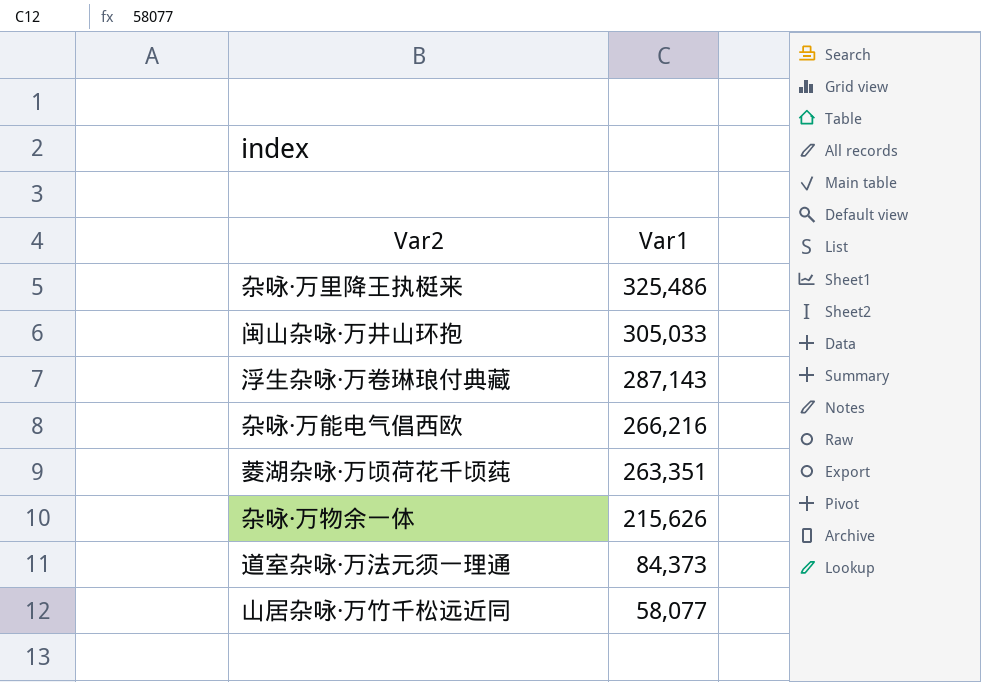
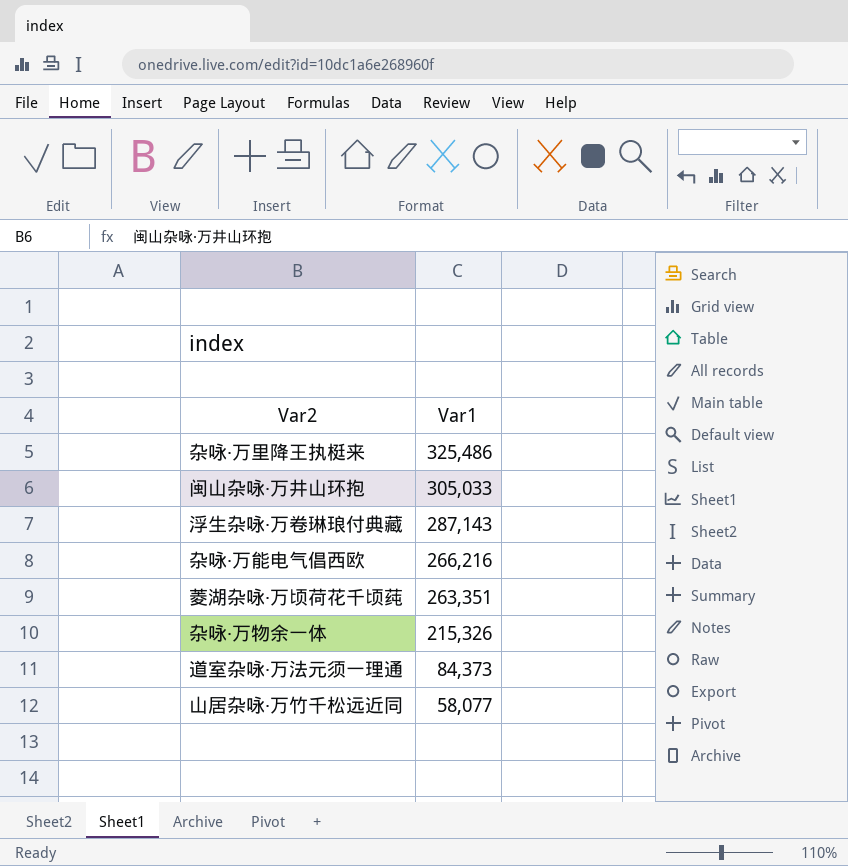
杂咏·万物余一体 | Var1: 215,626 -> 215,326

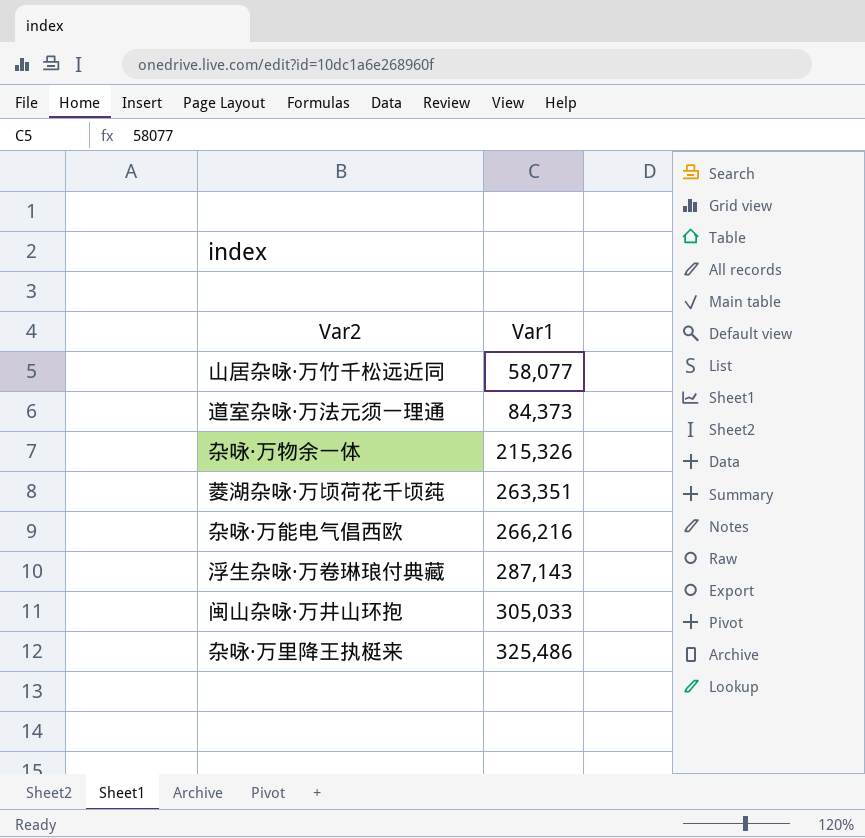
row order: Var1 descending -> Var1 ascending

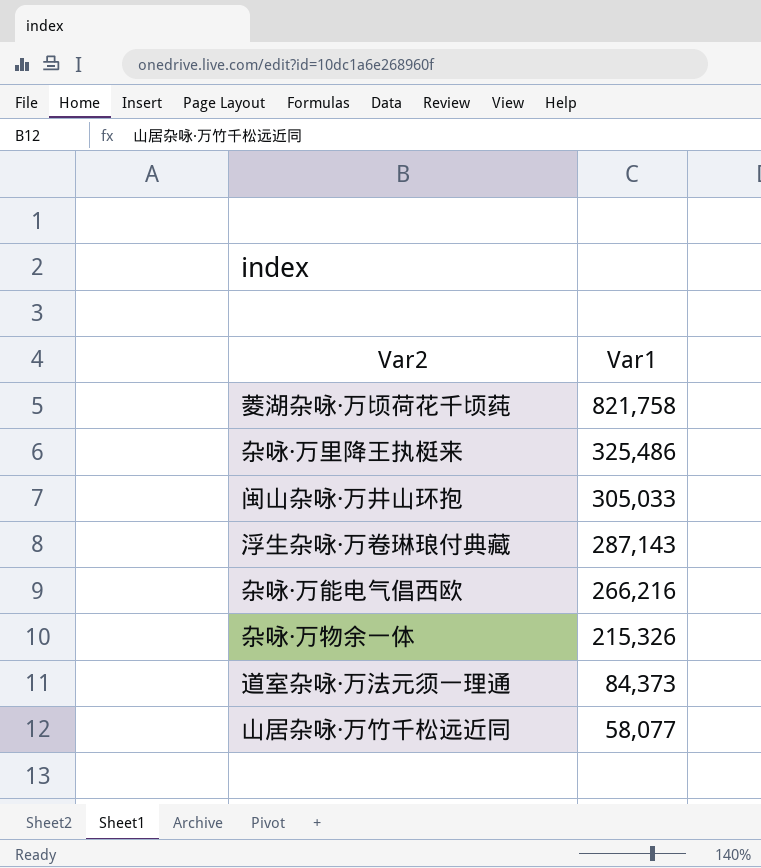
row order: Var1 ascending -> Var1 descending
菱湖杂咏·万顷荷花千顷莼 | Var1: 263,351 -> 821,758

